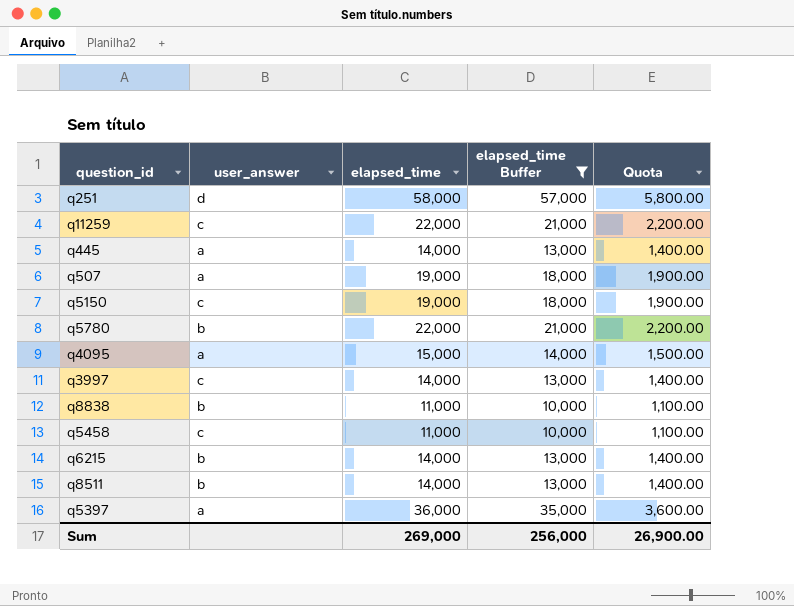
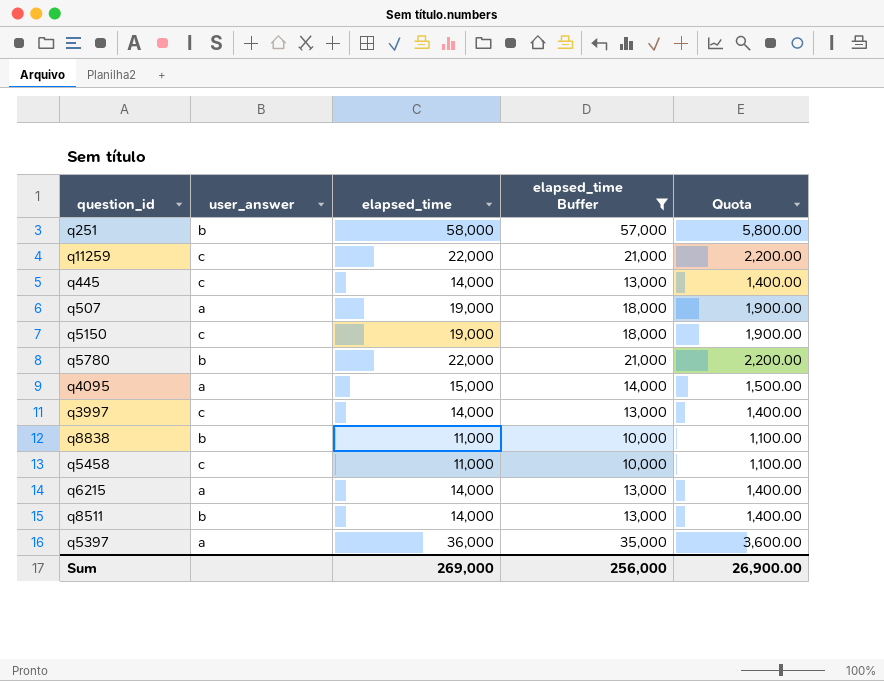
q251 | user_answer: d -> b
q445 | user_answer: a -> c
q6215 | user_answer: b -> a

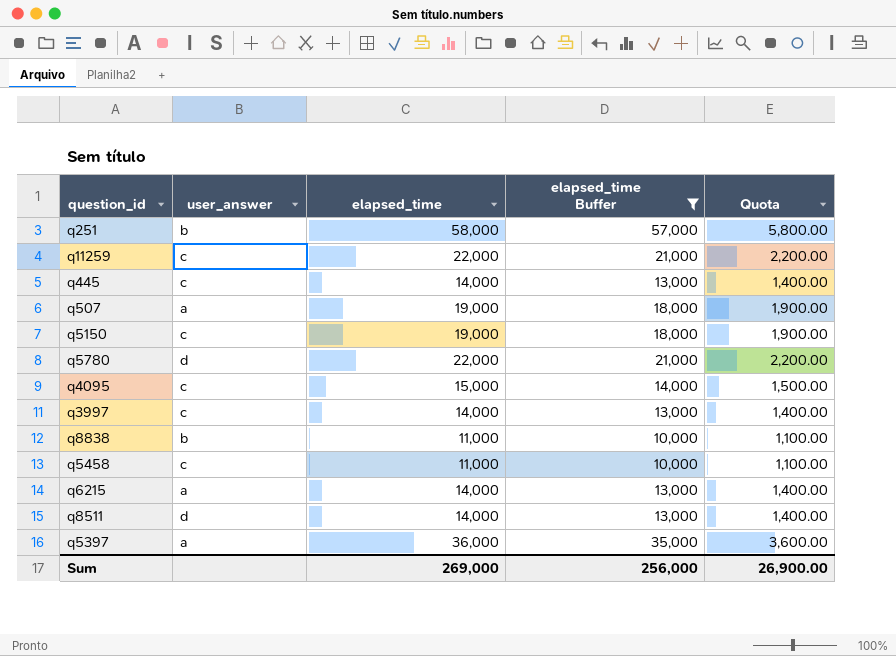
q5780 | user_answer: b -> d
q4095 | user_answer: a -> c
q8511 | user_answer: b -> d

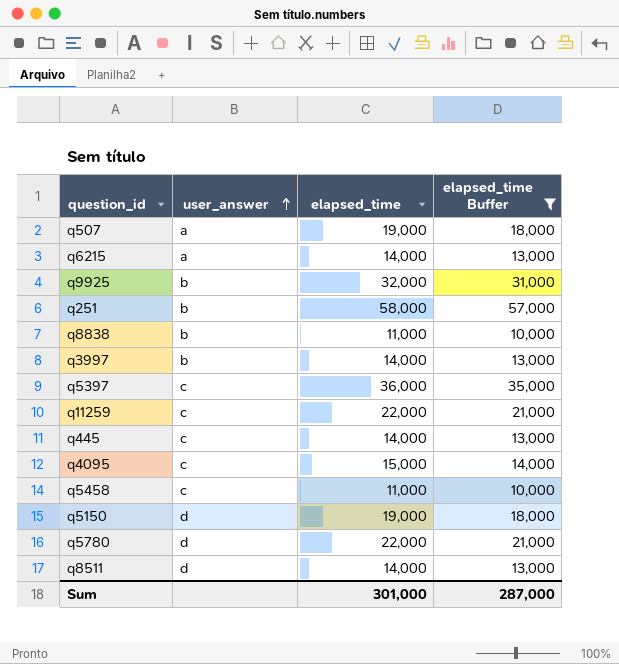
row order: none -> user_answer ascending
column Quota | formula: [elapsed_time] * 0.1 -> none
row q9925: none -> b | 32,000 | 31,000
q3997 | user_answer: c -> b
q5397 | user_answer: a -> c
q5150 | user_answer: c -> d
Sum | elapsed_time: 269,000 -> 301,000
Sum | elapsed_time Buffer: 256,000 -> 287,000

